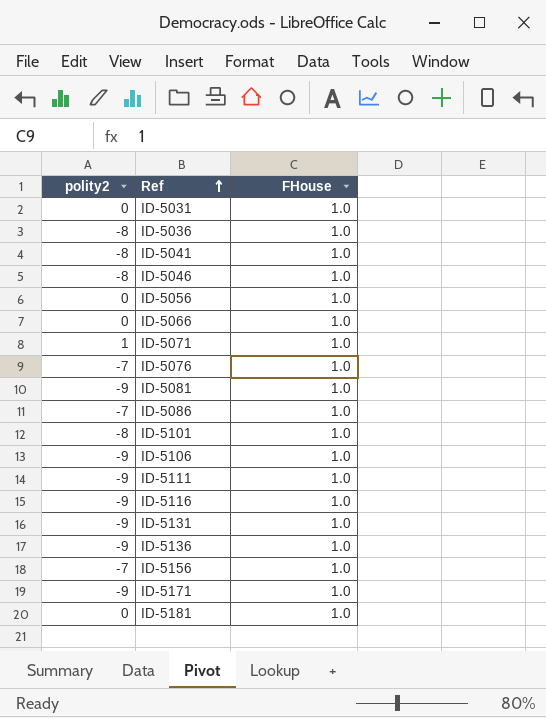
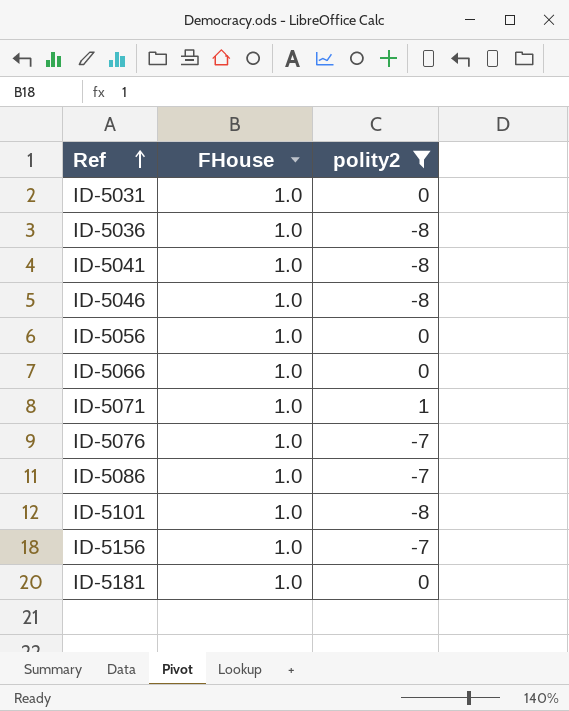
filter: none -> polity2 != -9
column polity2 | position: 1 -> 3

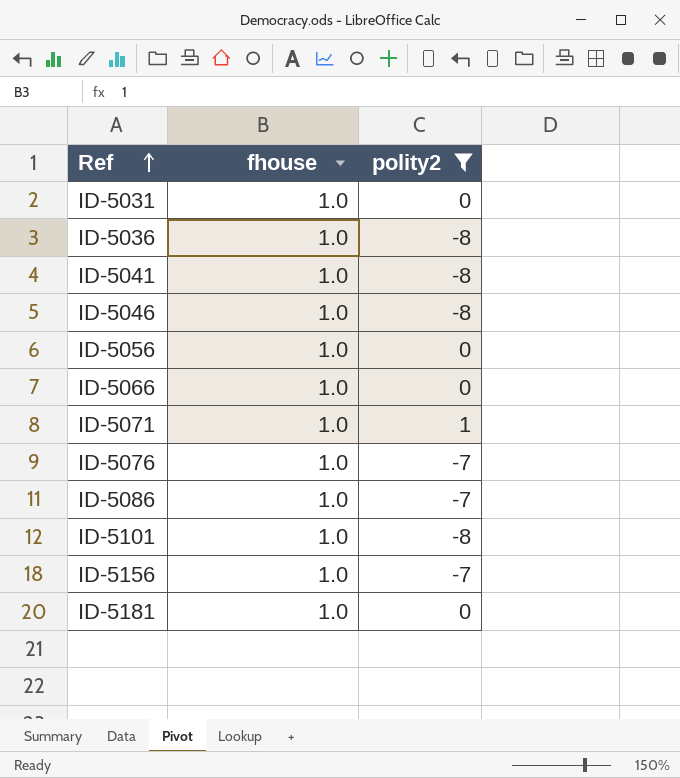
column name: FHouse -> fhouse

